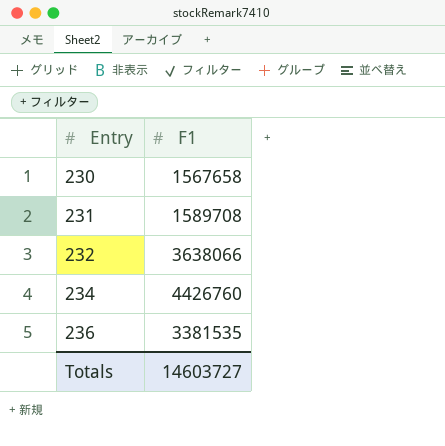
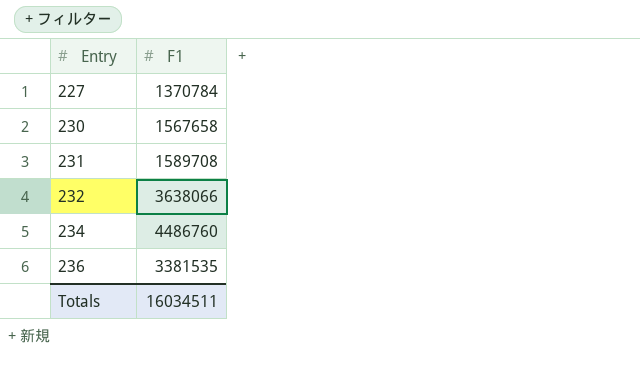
row 227: none -> 1370784
234 | F1: 4426760 -> 4486760
Totals | F1: 14603727 -> 16034511

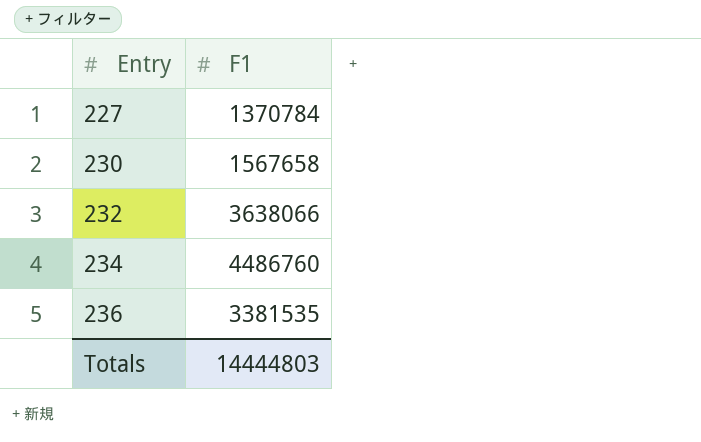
row 231: 1589708 -> none
Totals | F1: 16034511 -> 14444803

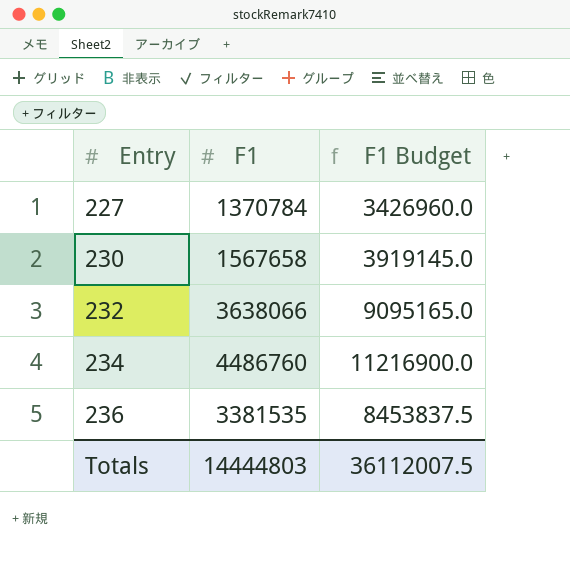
column F1 Budget | formula: none -> [F1] * 2.5

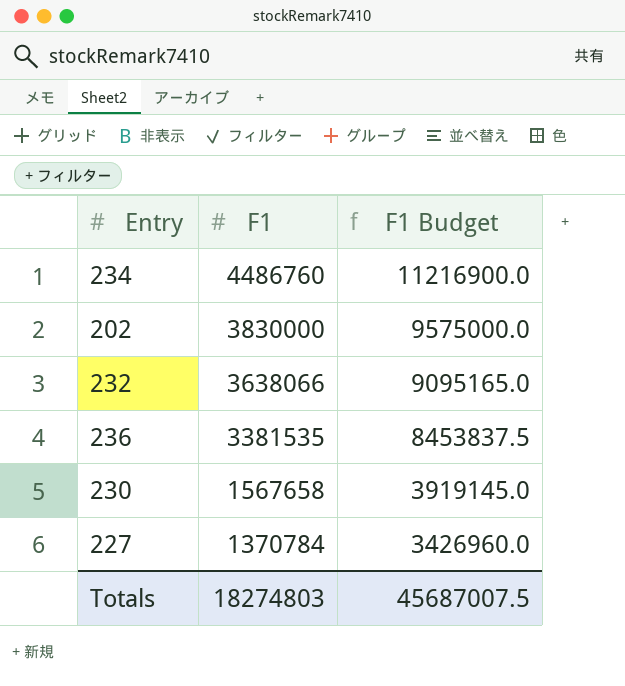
row order: Entry ascending -> F1 descending
row 202: none -> 3830000 | 9575000.0
Totals | F1: 14444803 -> 18274803
Totals | F1 Budget: 36112007.5 -> 45687007.5

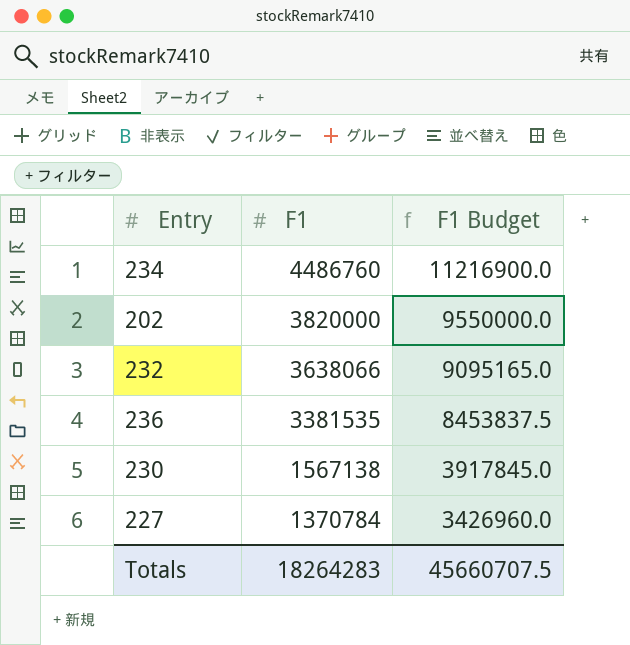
202 | F1: 3830000 -> 3820000
202 | F1 Budget: 9575000.0 -> 9550000.0
230 | F1: 1567658 -> 1567138
230 | F1 Budget: 3919145.0 -> 3917845.0
Totals | F1: 18274803 -> 18264283
Totals | F1 Budget: 45687007.5 -> 45660707.5

